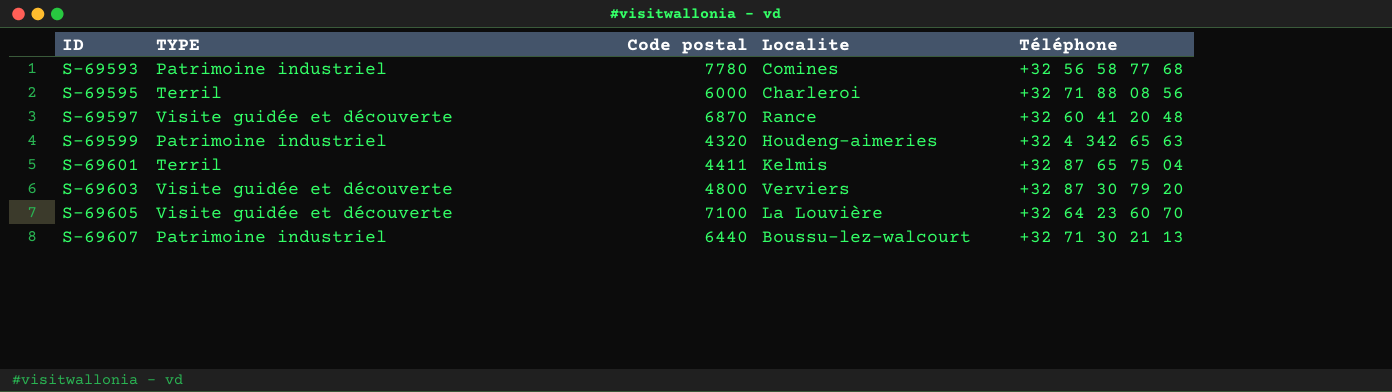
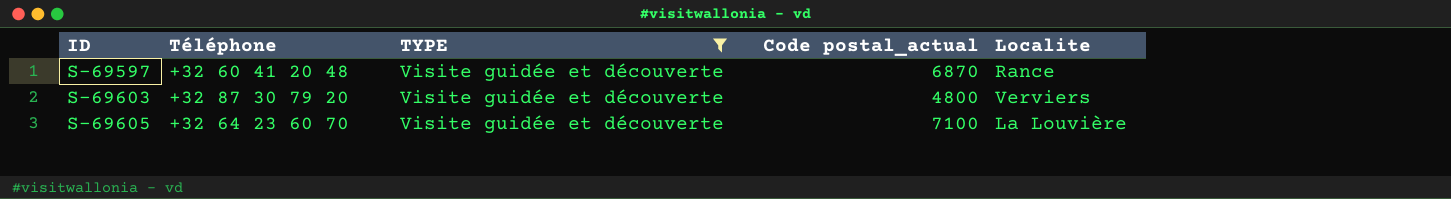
filter: none -> TYPE = Visite guidée et découverte
column Téléphone | position: 5 -> 2
column name: Code postal -> Code postal_actual

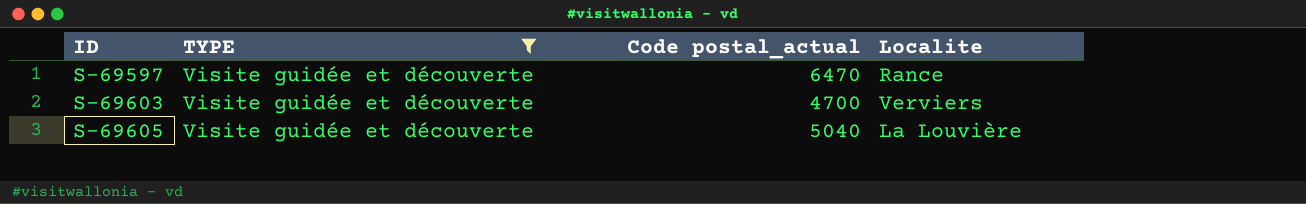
column Téléphone | position: 2 -> none
S-69597 | Code postal_actual: 6870 -> 6470
S-69603 | Code postal_actual: 4800 -> 4700
S-69605 | Code postal_actual: 7100 -> 5040

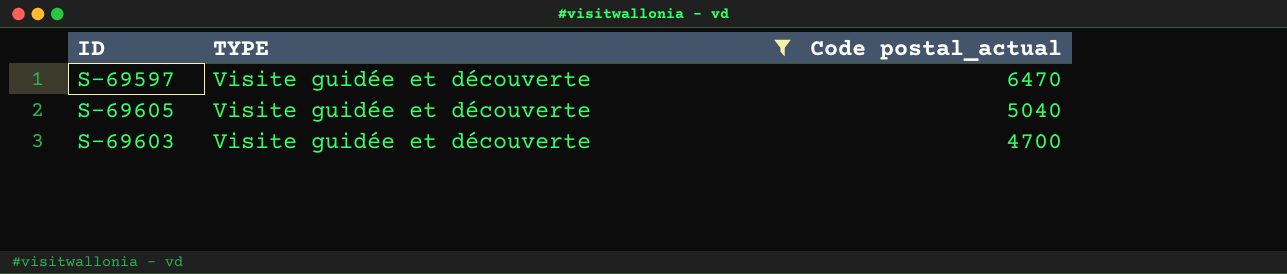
row order: ID ascending -> Code postal_actual descending
column Localite | position: 4 -> none

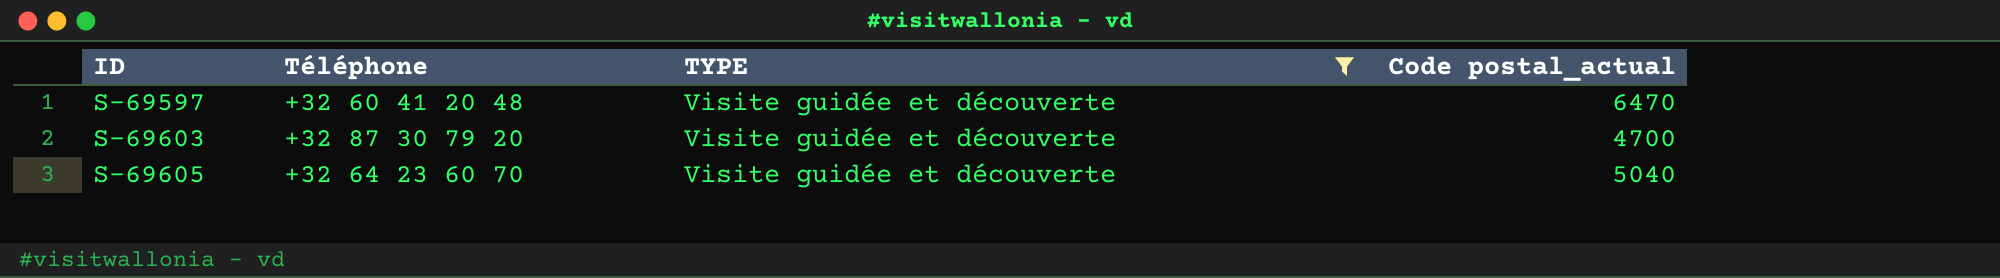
row order: Code postal_actual descending -> ID ascending
column Téléphone | position: none -> 2

